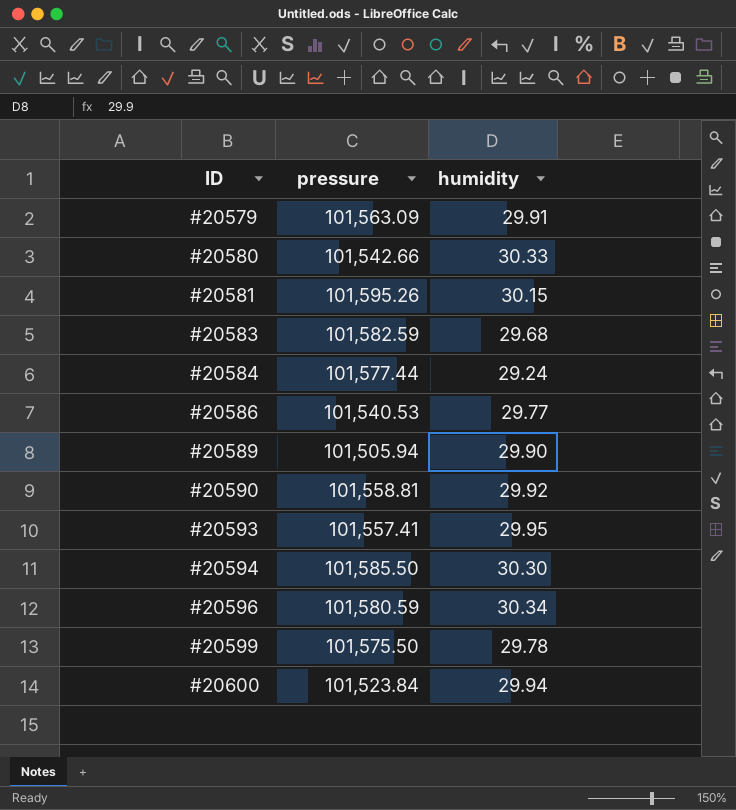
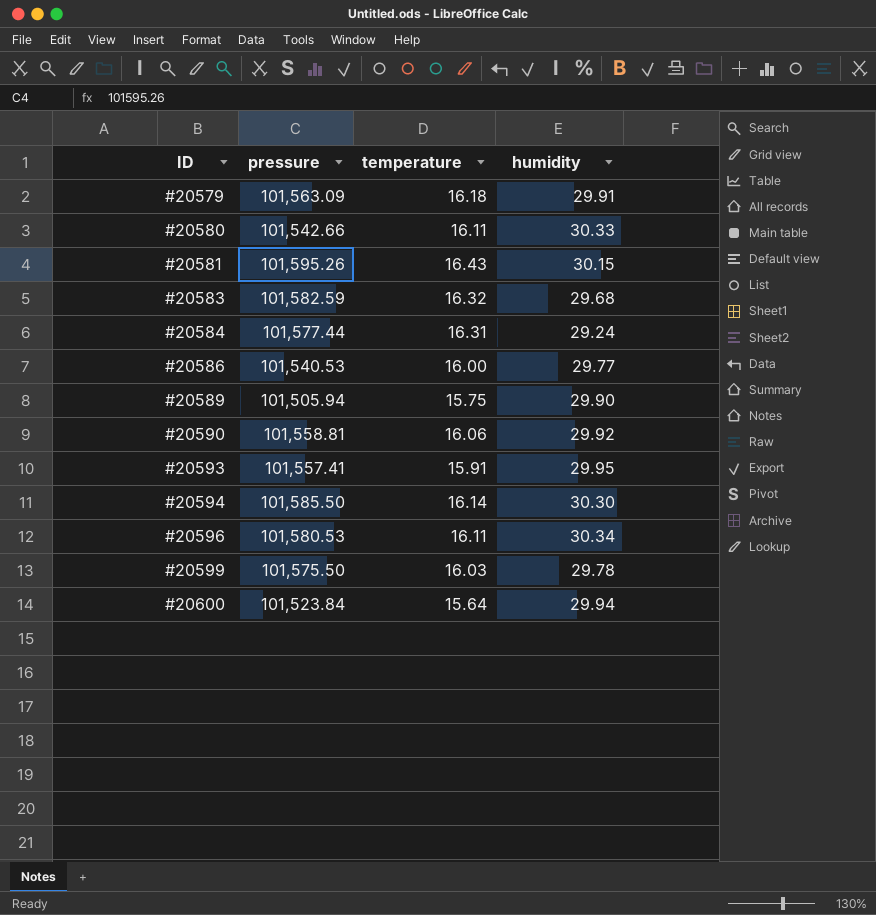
column temperature | position: none -> 3
#20596 | pressure: 101,580.59 -> 101,580.53

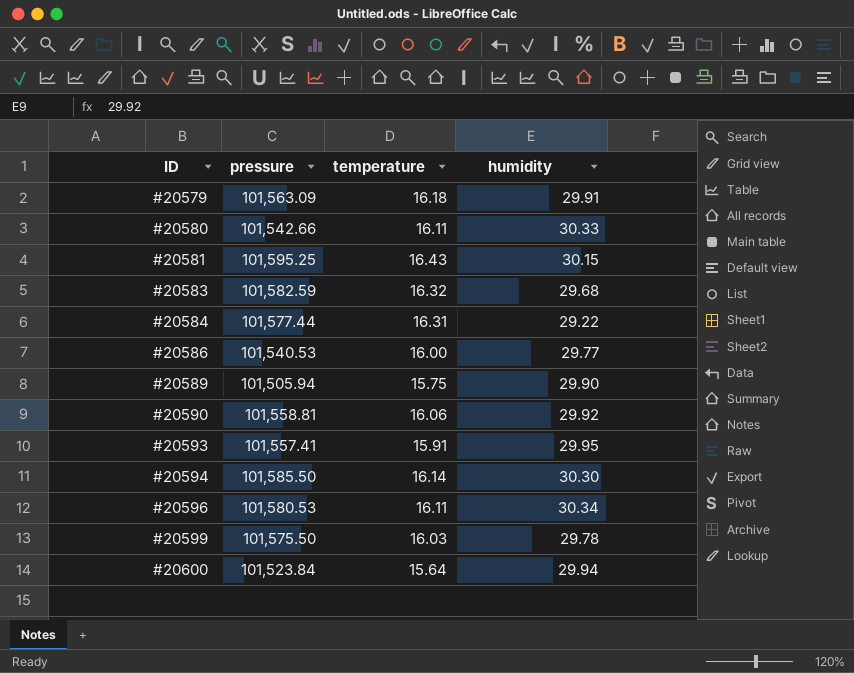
#20581 | pressure: 101,595.26 -> 101,595.25
#20584 | humidity: 29.24 -> 29.22

